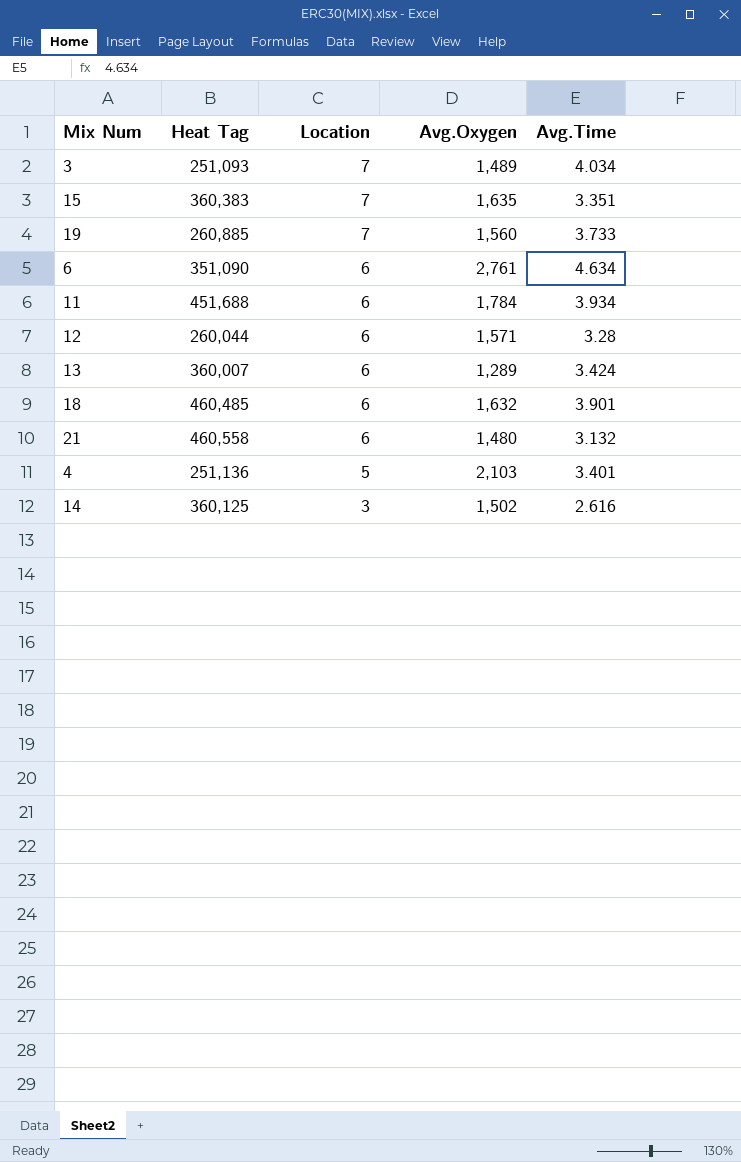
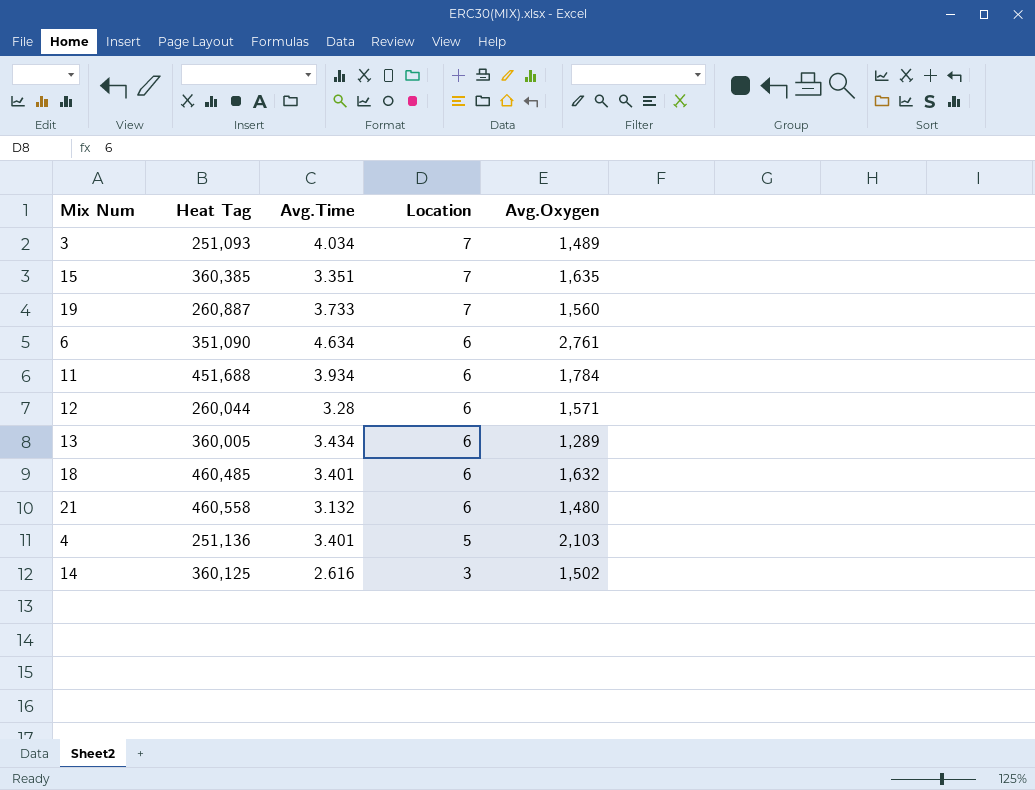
column Avg.Time | position: 5 -> 3
15 | Heat Tag: 360,383 -> 360,385
19 | Heat Tag: 260,885 -> 260,887
13 | Heat Tag: 360,007 -> 360,005
13 | Avg.Time: 3.424 -> 3.434
18 | Avg.Time: 3.901 -> 3.401

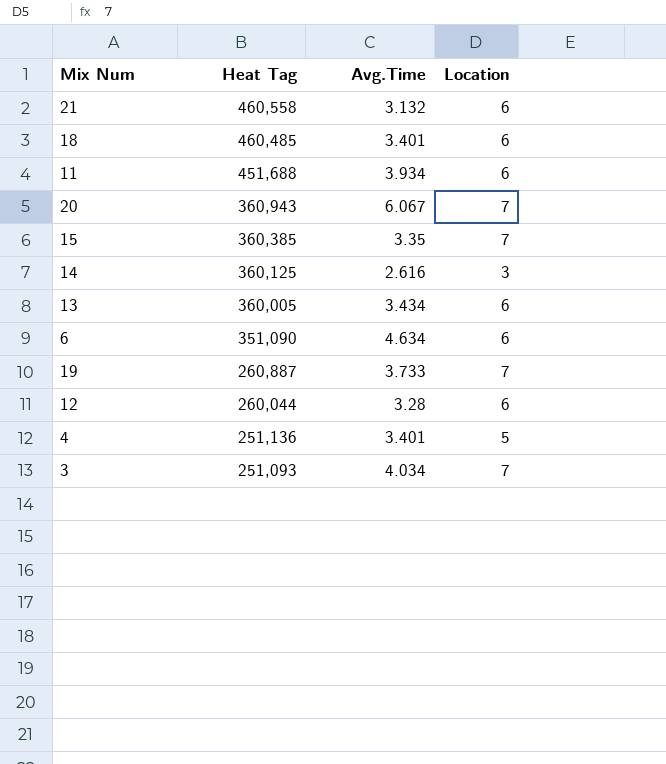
row order: Location descending -> Heat Tag descending
column Avg.Oxygen | position: 5 -> none
row 20: none -> 360,943 | 6.067 | 7
15 | Avg.Time: 3.351 -> 3.35

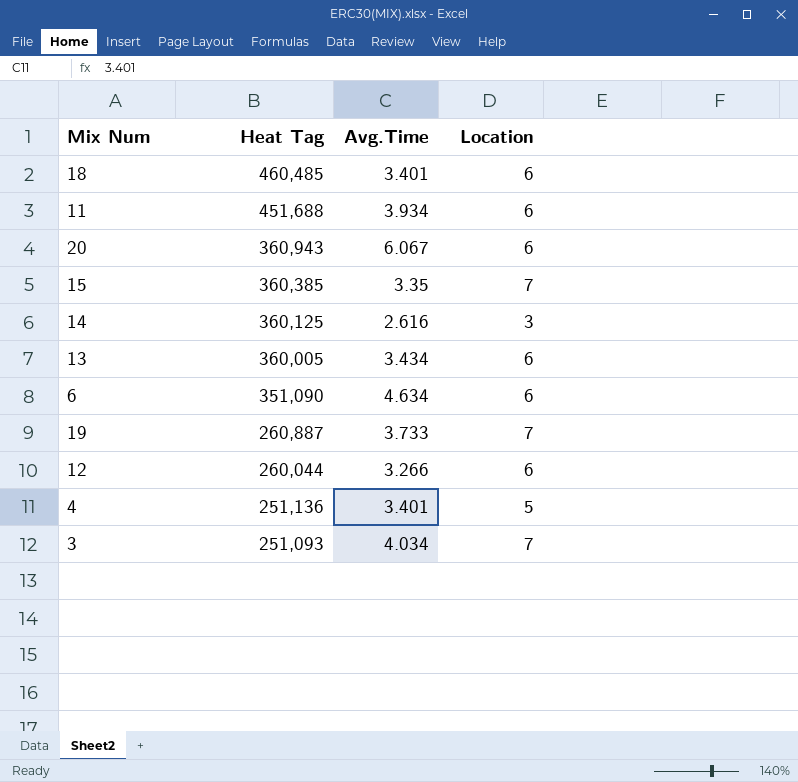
row 21: 460,558 | 3.132 | 6 -> none
20 | Location: 7 -> 6
12 | Avg.Time: 3.28 -> 3.266

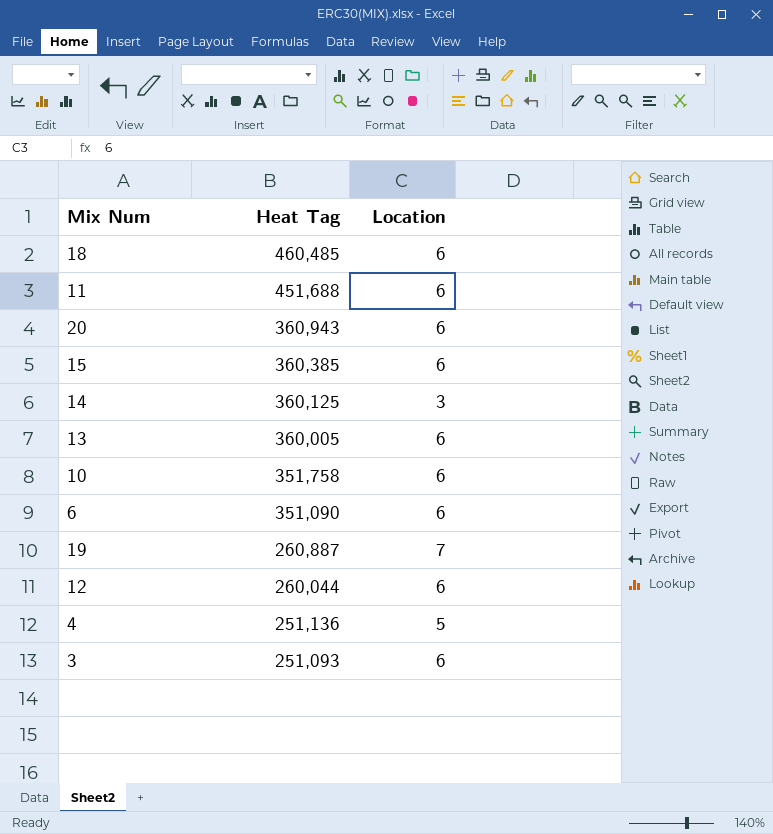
column Avg.Time | position: 3 -> none
15 | Location: 7 -> 6
row 10: none -> 351,758 | 6
3 | Location: 7 -> 6

